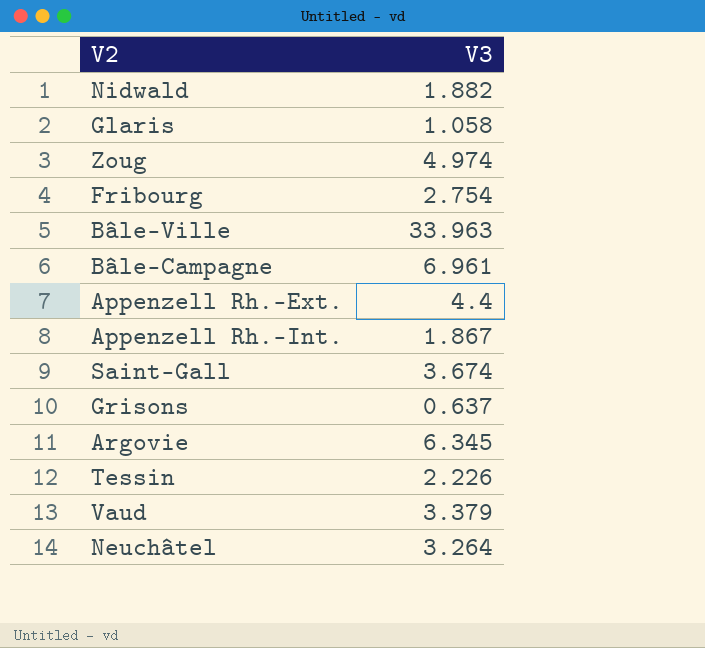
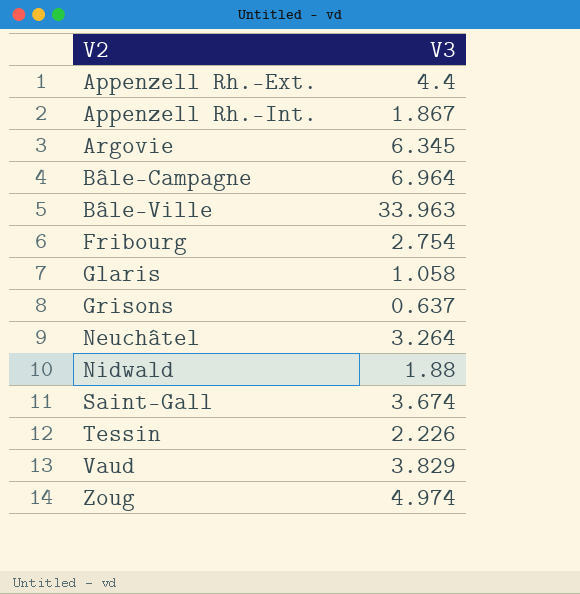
row order: none -> V2 ascending
Bâle-Campagne | V3: 6.961 -> 6.964
Nidwald | V3: 1.882 -> 1.88
Vaud | V3: 3.379 -> 3.829

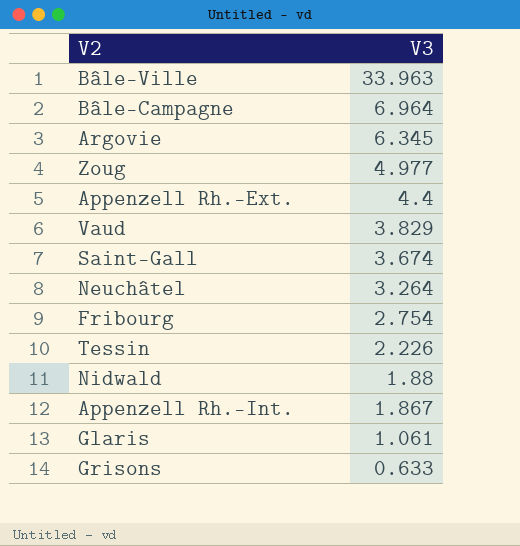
row order: V2 ascending -> V3 descending
Zoug | V3: 4.974 -> 4.977
Glaris | V3: 1.058 -> 1.061
Grisons | V3: 0.637 -> 0.633

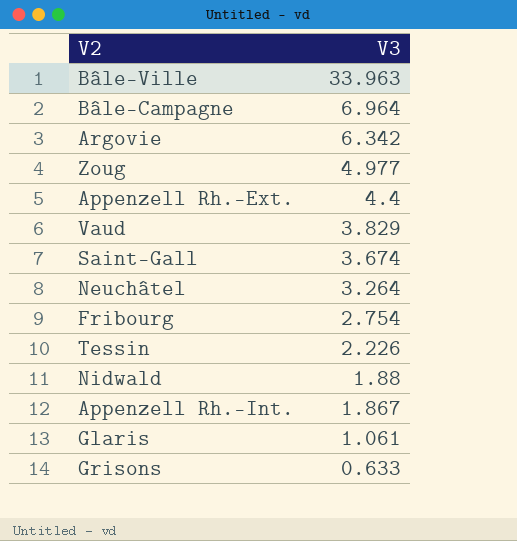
Argovie | V3: 6.345 -> 6.342

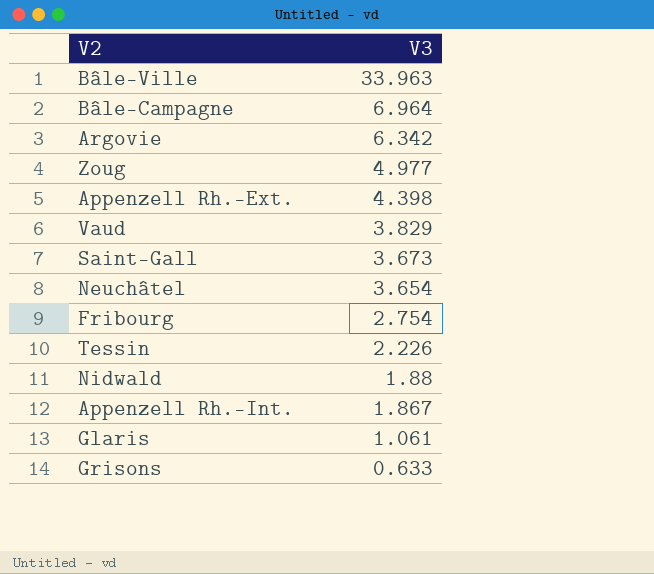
Appenzell Rh.-Ext. | V3: 4.4 -> 4.398
Saint-Gall | V3: 3.674 -> 3.673
Neuchâtel | V3: 3.264 -> 3.654

